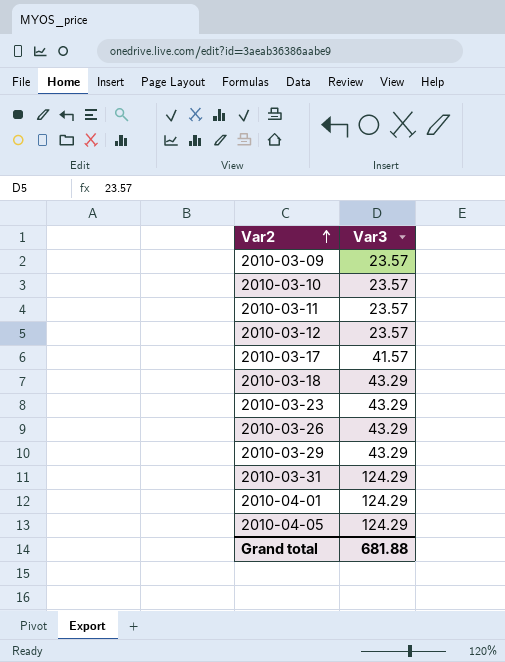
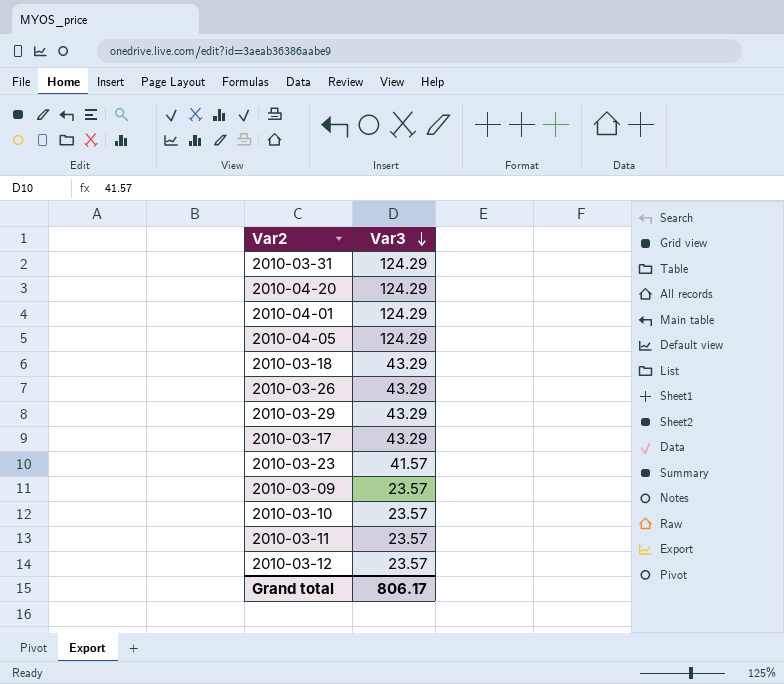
row order: Var2 ascending -> Var3 descending
row 2010-04-20: none -> 124.29
2010-03-17 | Var3: 41.57 -> 43.29
2010-03-23 | Var3: 43.29 -> 41.57
Grand total | Var3: 681.88 -> 806.17

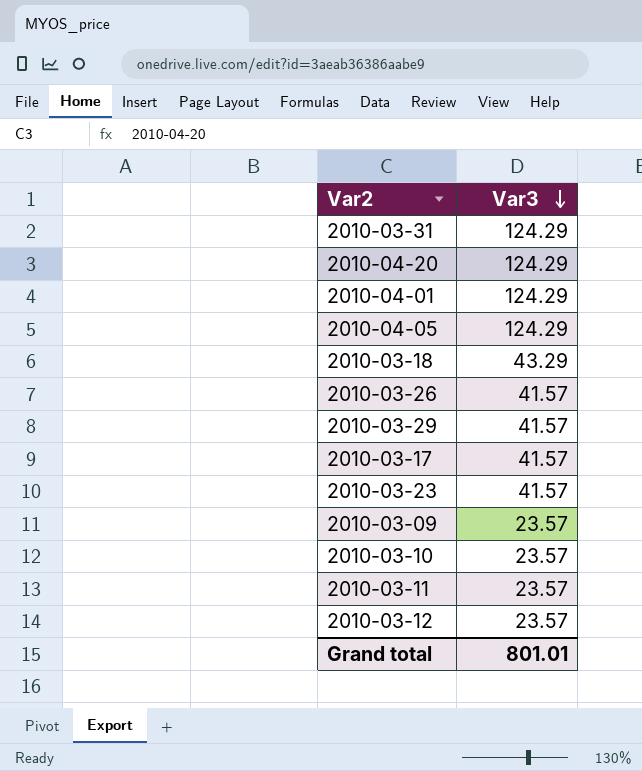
2010-03-26 | Var3: 43.29 -> 41.57
2010-03-29 | Var3: 43.29 -> 41.57
2010-03-17 | Var3: 43.29 -> 41.57
Grand total | Var3: 806.17 -> 801.01

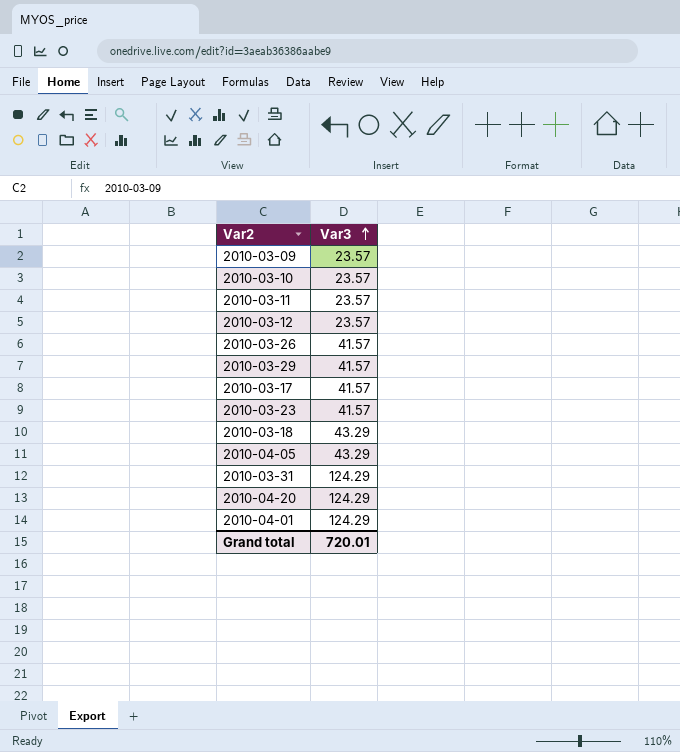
row order: Var3 descending -> Var3 ascending
2010-04-05 | Var3: 124.29 -> 43.29
Grand total | Var3: 801.01 -> 720.01

